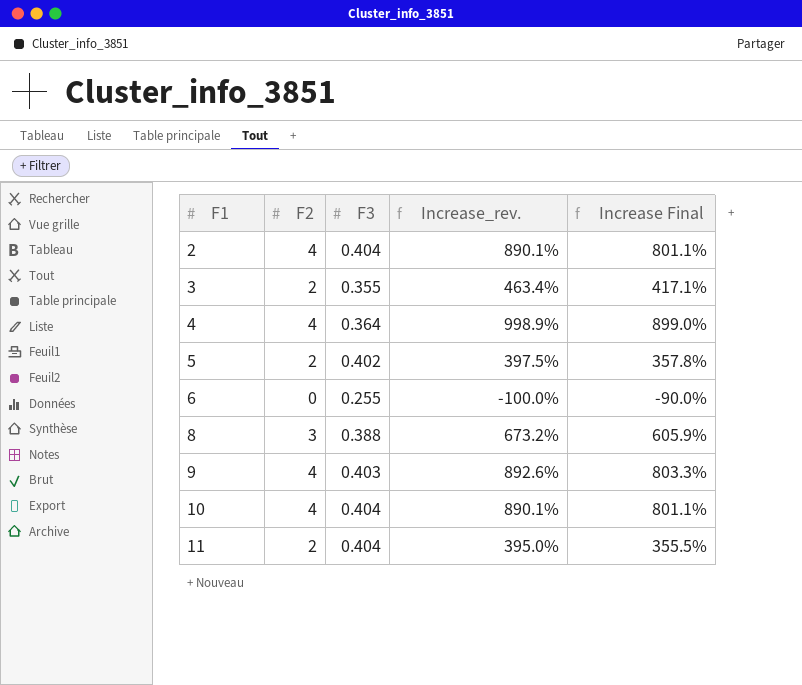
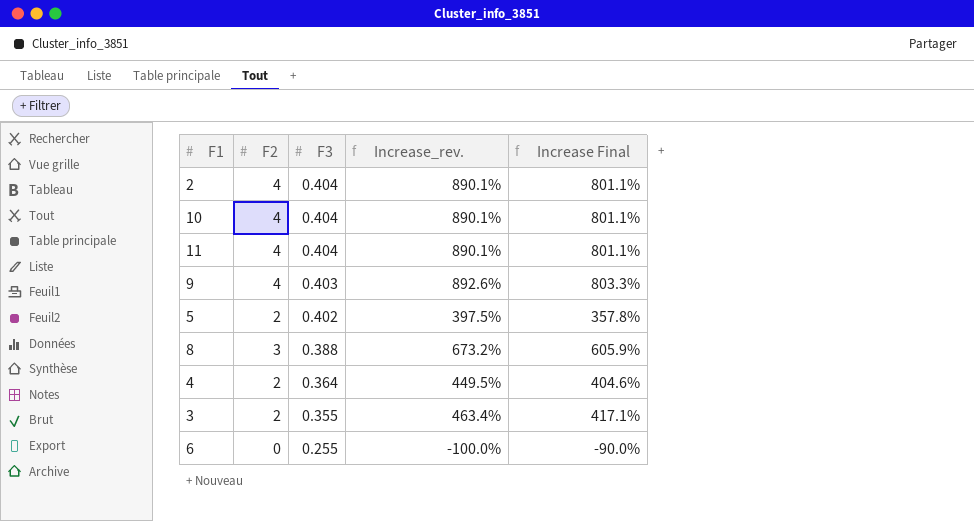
row order: F1 ascending -> F3 descending
11 | F2: 2 -> 4
11 | Increase_rev.: 395.0% -> 890.1%
11 | Increase Final: 355.5% -> 801.1%
4 | F2: 4 -> 2
4 | Increase_rev.: 998.9% -> 449.5%
4 | Increase Final: 899.0% -> 404.6%

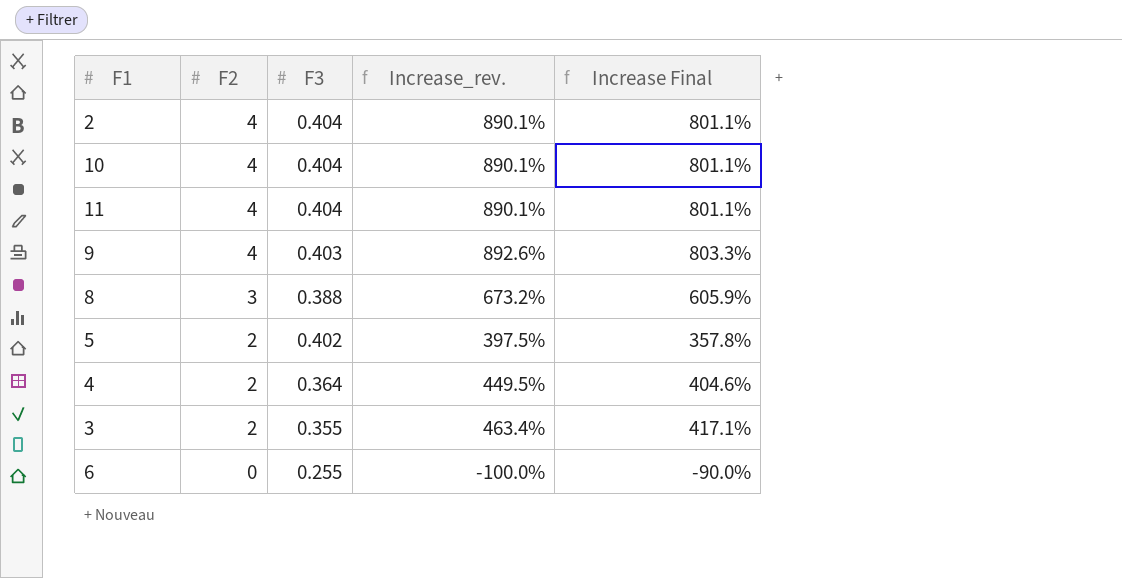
row order: F3 descending -> F2 descending

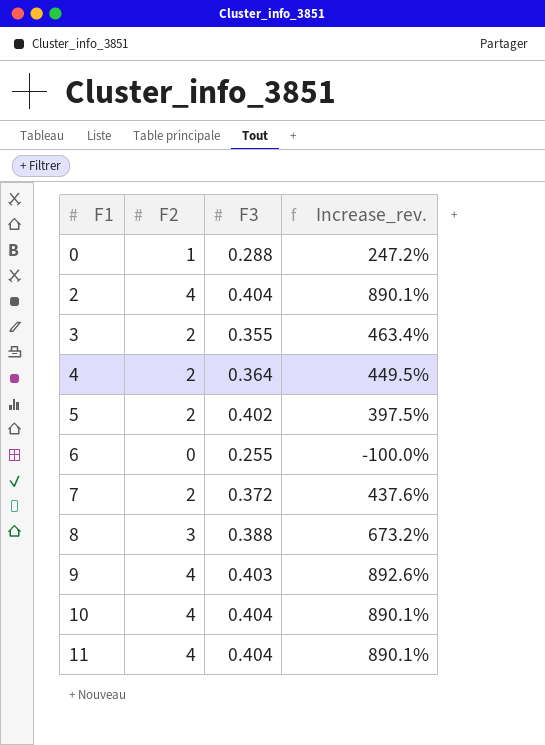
row order: F2 descending -> F1 ascending
column Increase Final | formula: [Increase_rev.] * 0.9 -> none
row 0: none -> 1 | 0.288 | 247.2%
row 7: none -> 2 | 0.372 | 437.6%

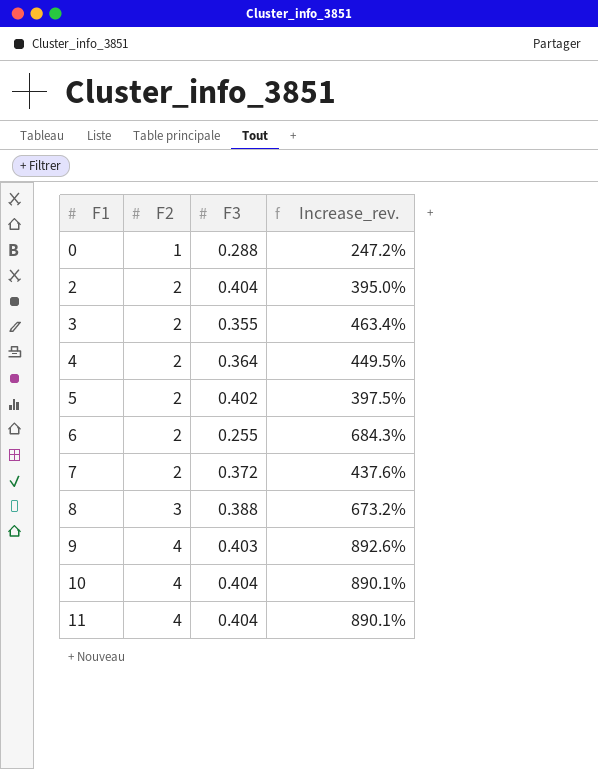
2 | F2: 4 -> 2
2 | Increase_rev.: 890.1% -> 395.0%
6 | F2: 0 -> 2
6 | Increase_rev.: -100.0% -> 684.3%

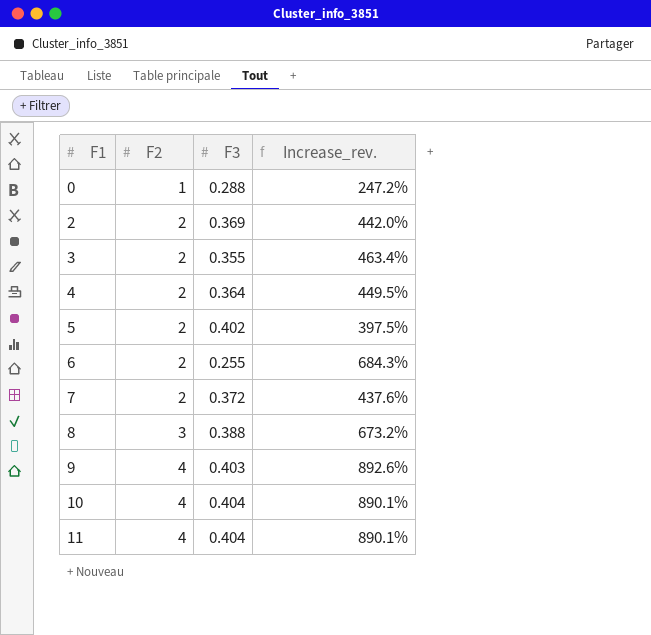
2 | F3: 0.404 -> 0.369
2 | Increase_rev.: 395.0% -> 442.0%

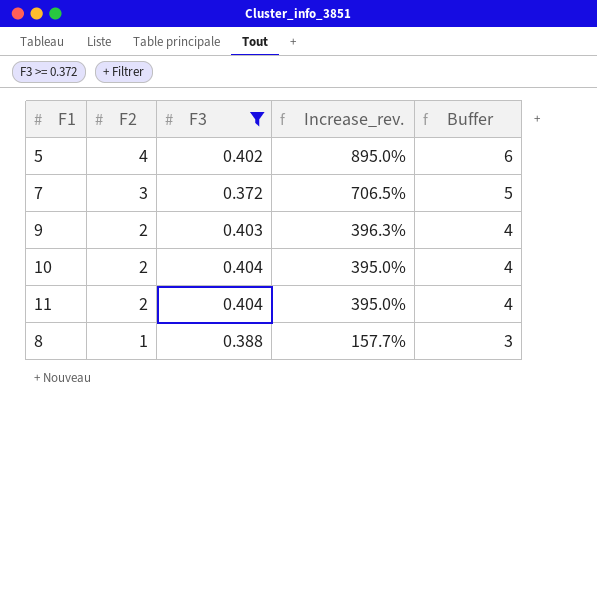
filter: none -> F3 >= 0.372
row order: F1 ascending -> F2 descending
column Buffer | formula: none -> [F2] + 2
5 | F2: 2 -> 4
5 | Increase_rev.: 397.5% -> 895.0%
7 | F2: 2 -> 3
7 | Increase_rev.: 437.6% -> 706.5%
9 | F2: 4 -> 2
9 | Increase_rev.: 892.6% -> 396.3%
10 | F2: 4 -> 2
10 | Increase_rev.: 890.1% -> 395.0%
11 | F2: 4 -> 2
11 | Increase_rev.: 890.1% -> 395.0%
8 | F2: 3 -> 1
8 | Increase_rev.: 673.2% -> 157.7%

